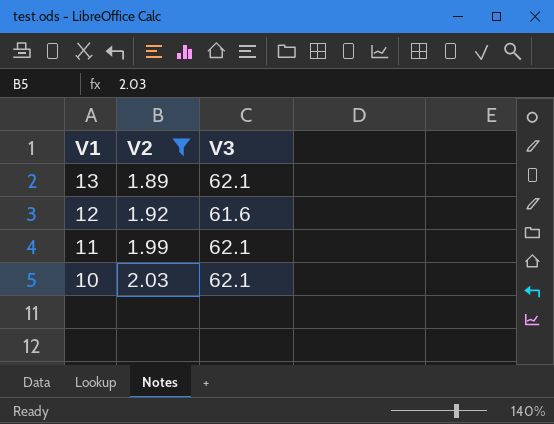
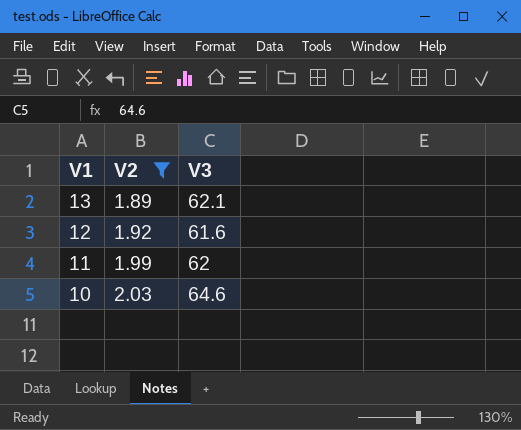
11 | V3: 62.1 -> 62
10 | V3: 62.1 -> 64.6

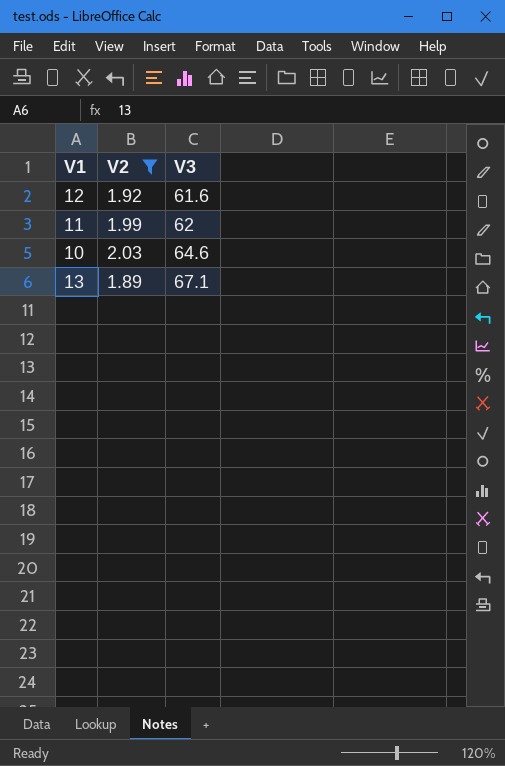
row order: V1 descending -> V3 ascending
13 | V3: 62.1 -> 67.1

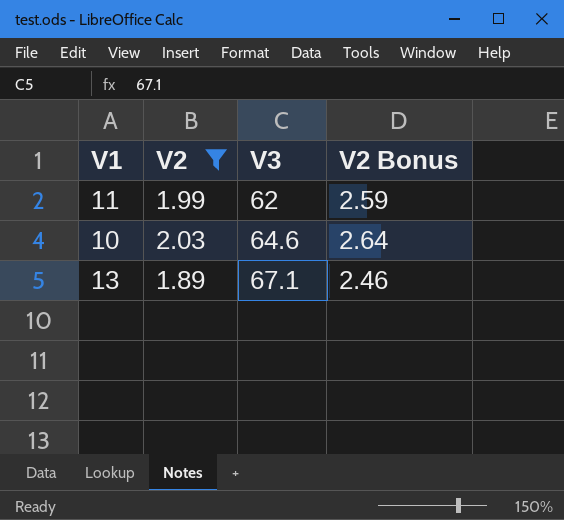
column V2 Bonus | formula: none -> [V2] * 1.3
row 12: 1.92 | 61.6 -> none

